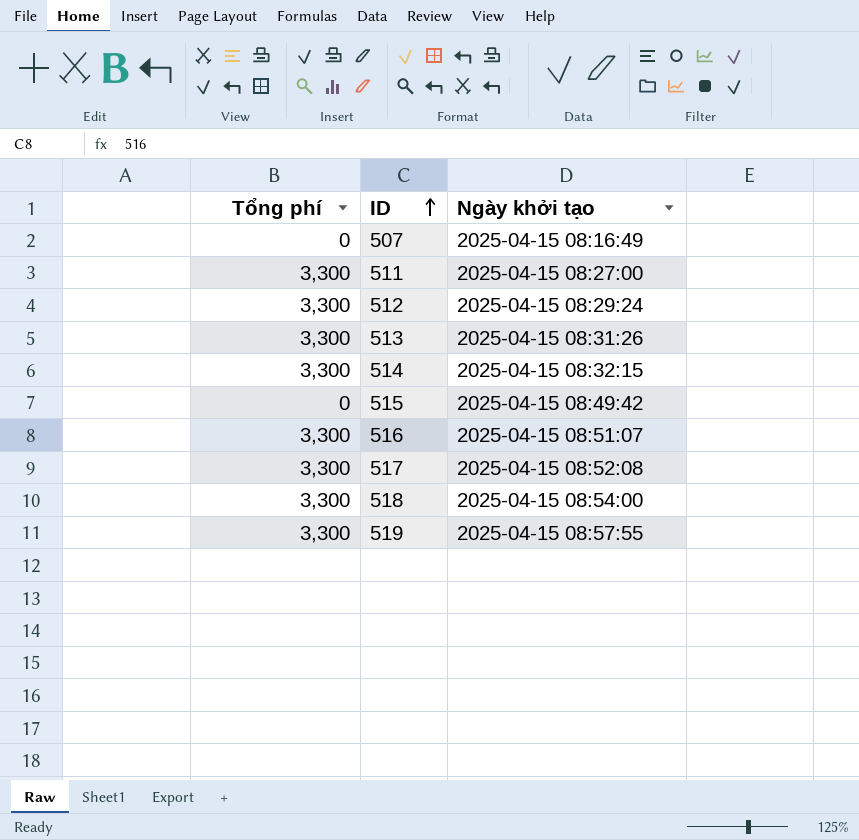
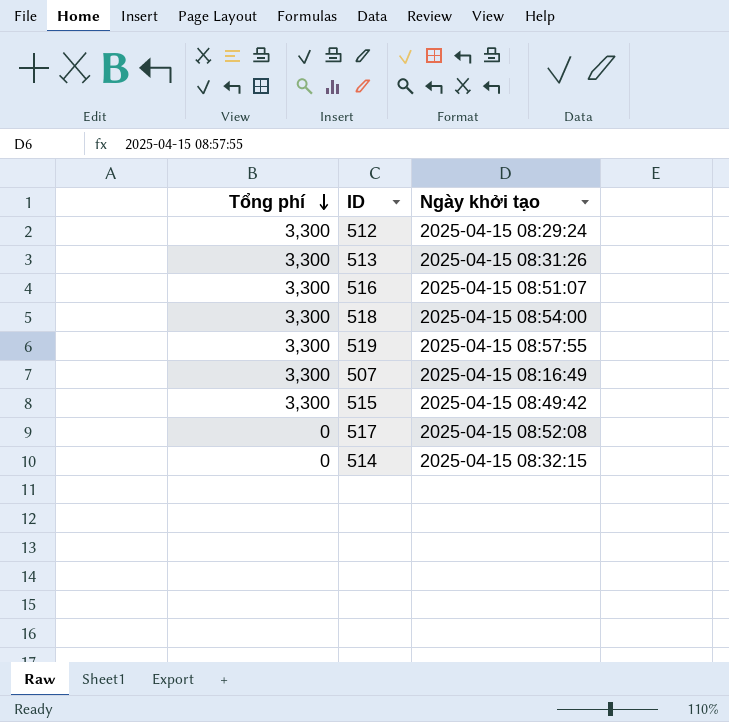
row order: ID ascending -> Tổng phí descending
row 511: 3,300 | 2025-04-15 08:27:00 -> none
507 | Tổng phí: 0 -> 3,300
515 | Tổng phí: 0 -> 3,300
517 | Tổng phí: 3,300 -> 0
514 | Tổng phí: 3,300 -> 0

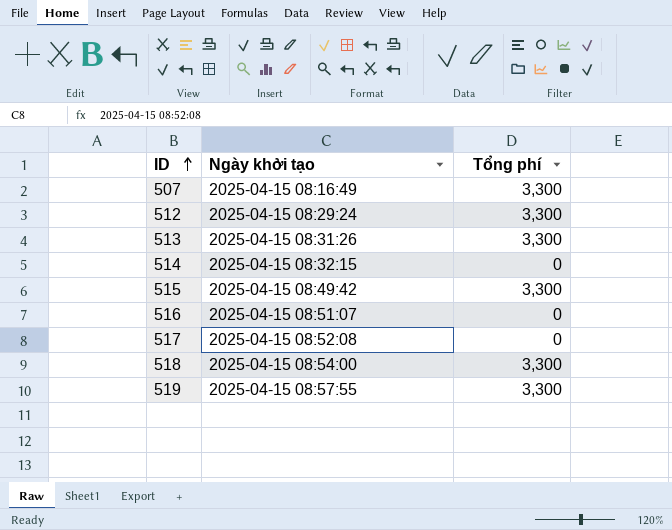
row order: Tổng phí descending -> ID ascending
column Tổng phí | position: 1 -> 3
516 | Tổng phí: 3,300 -> 0

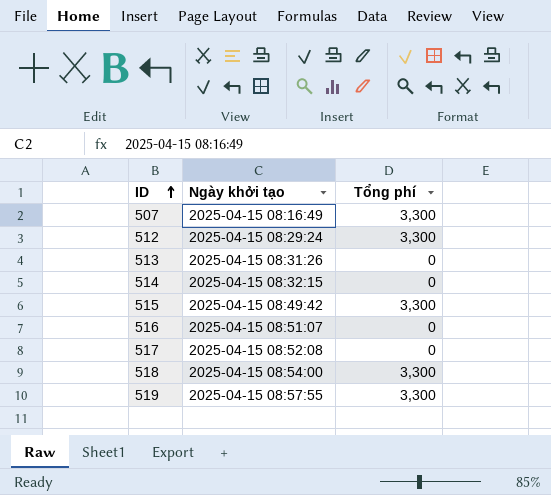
513 | Tổng phí: 3,300 -> 0

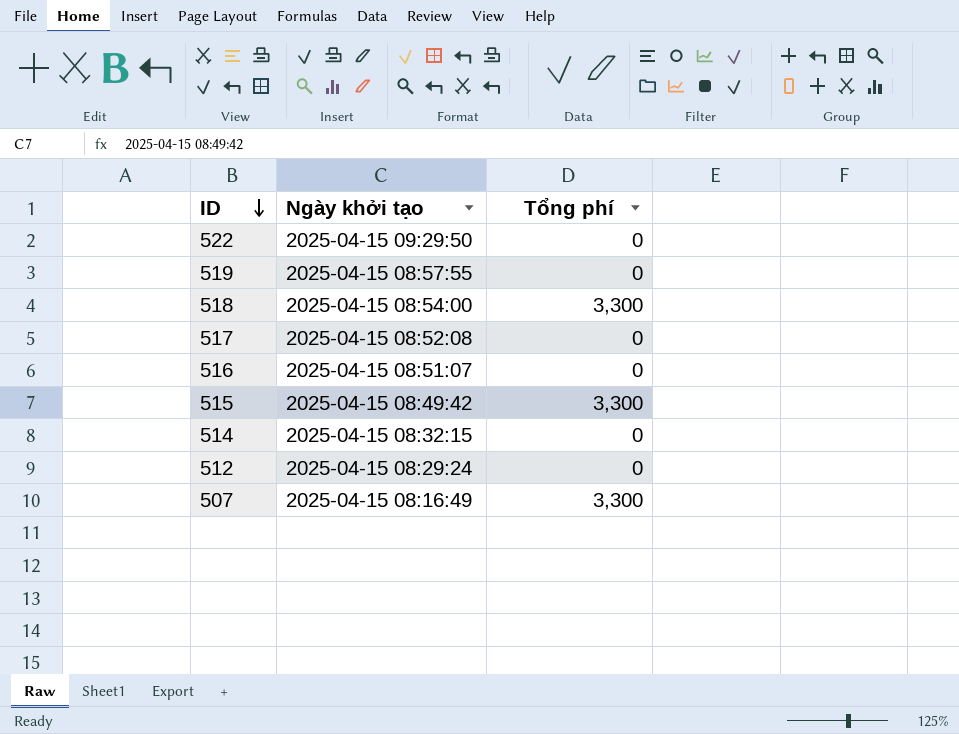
row order: ID ascending -> ID descending
row 513: 2025-04-15 08:31:26 | 0 -> none
row 522: none -> 2025-04-15 09:29:50 | 0
519 | Tổng phí: 3,300 -> 0
512 | Tổng phí: 3,300 -> 0

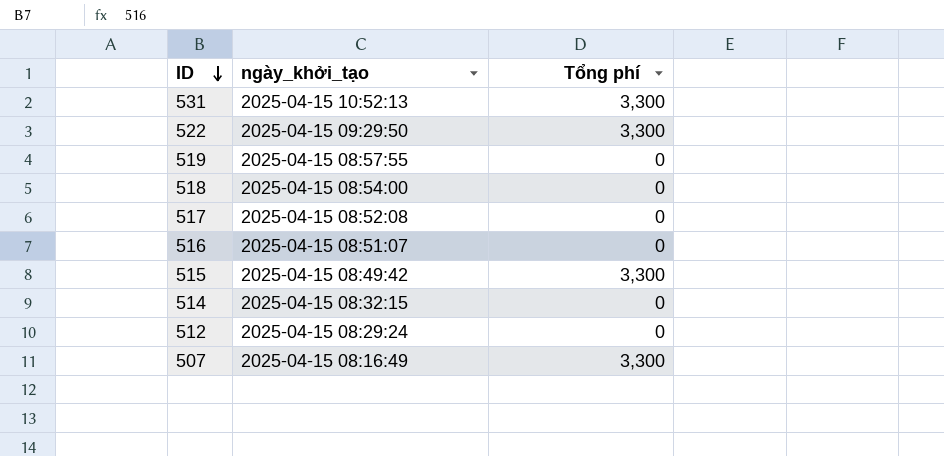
column name: Ngày khởi tạo -> ngày_khởi_tạo
row 531: none -> 2025-04-15 10:52:13 | 3,300
522 | Tổng phí: 0 -> 3,300
518 | Tổng phí: 3,300 -> 0

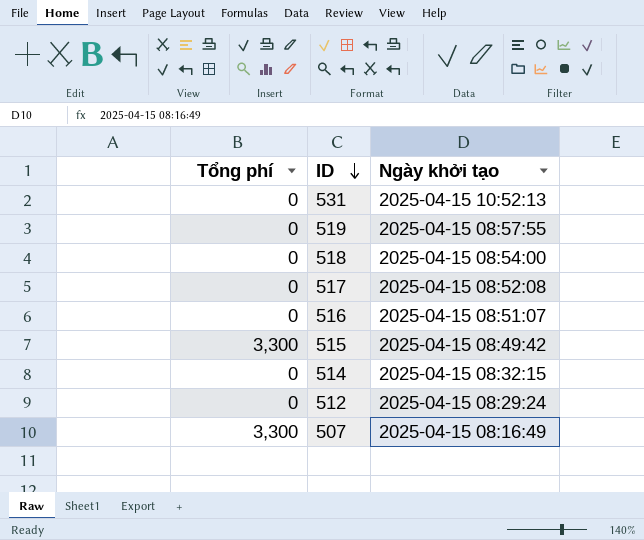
column Tổng phí | position: 3 -> 1
column name: ngày_khởi_tạo -> Ngày khởi tạo
row 522: 2025-04-15 09:29:50 | 3,300 -> none
531 | Tổng phí: 3,300 -> 0

